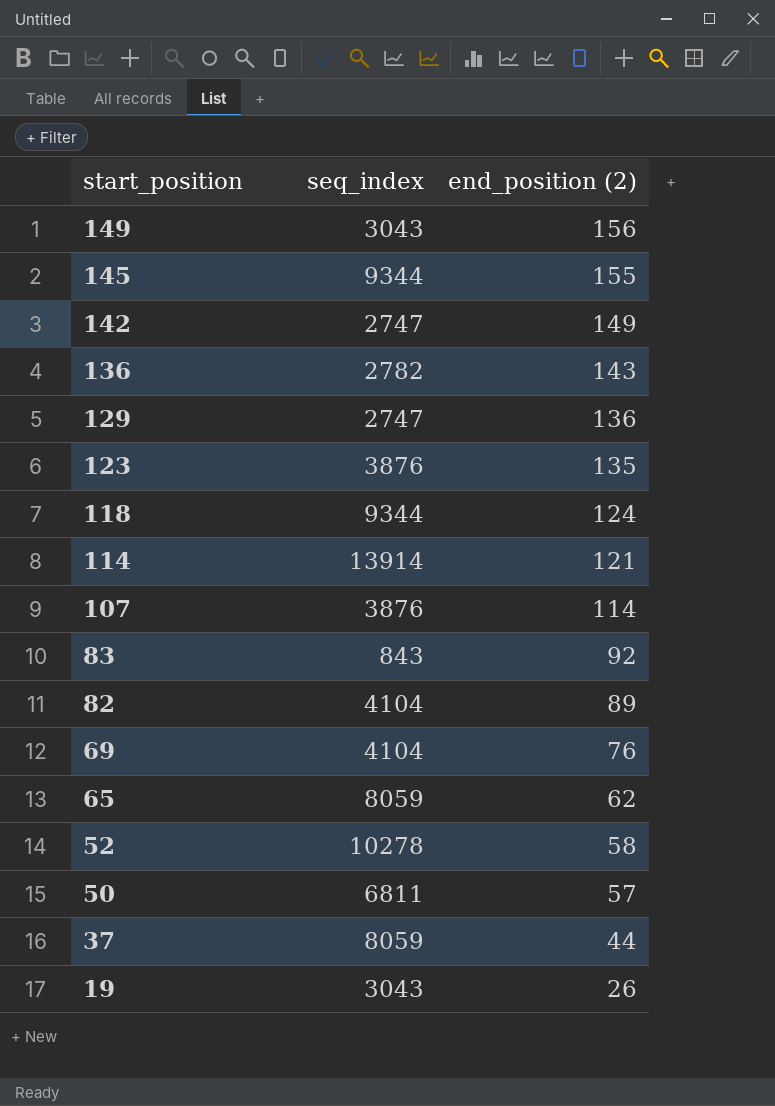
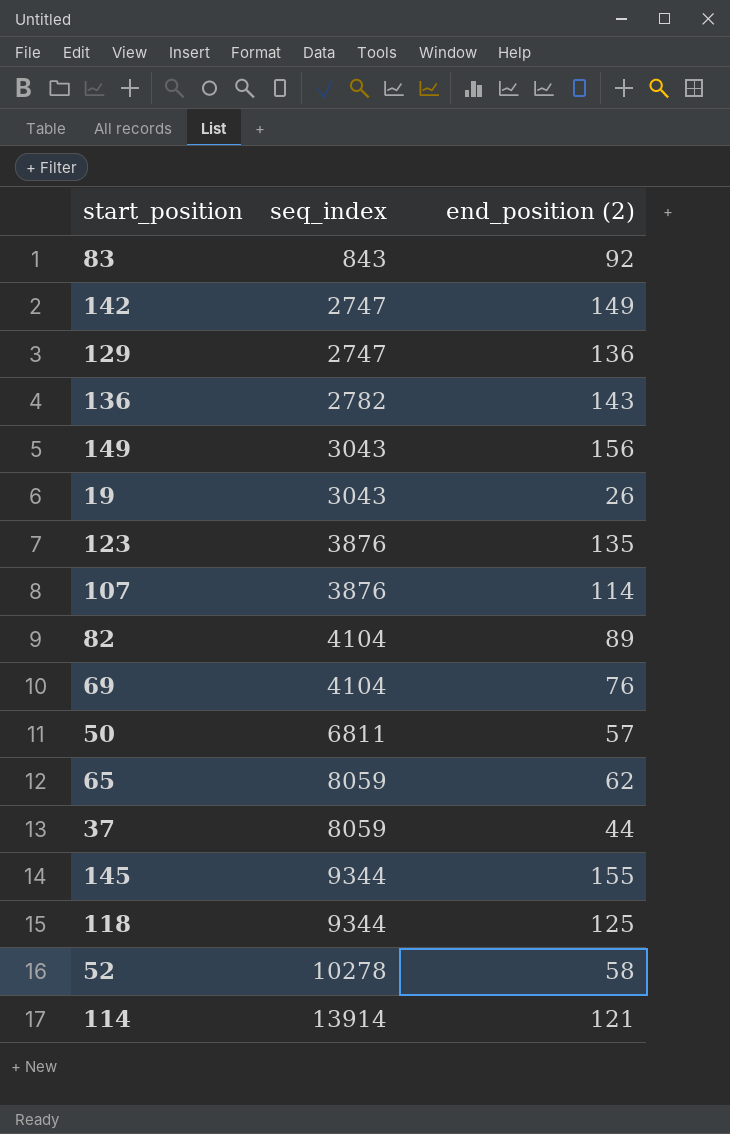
row order: start_position descending -> seq_index ascending
118 | end_position (2): 124 -> 125

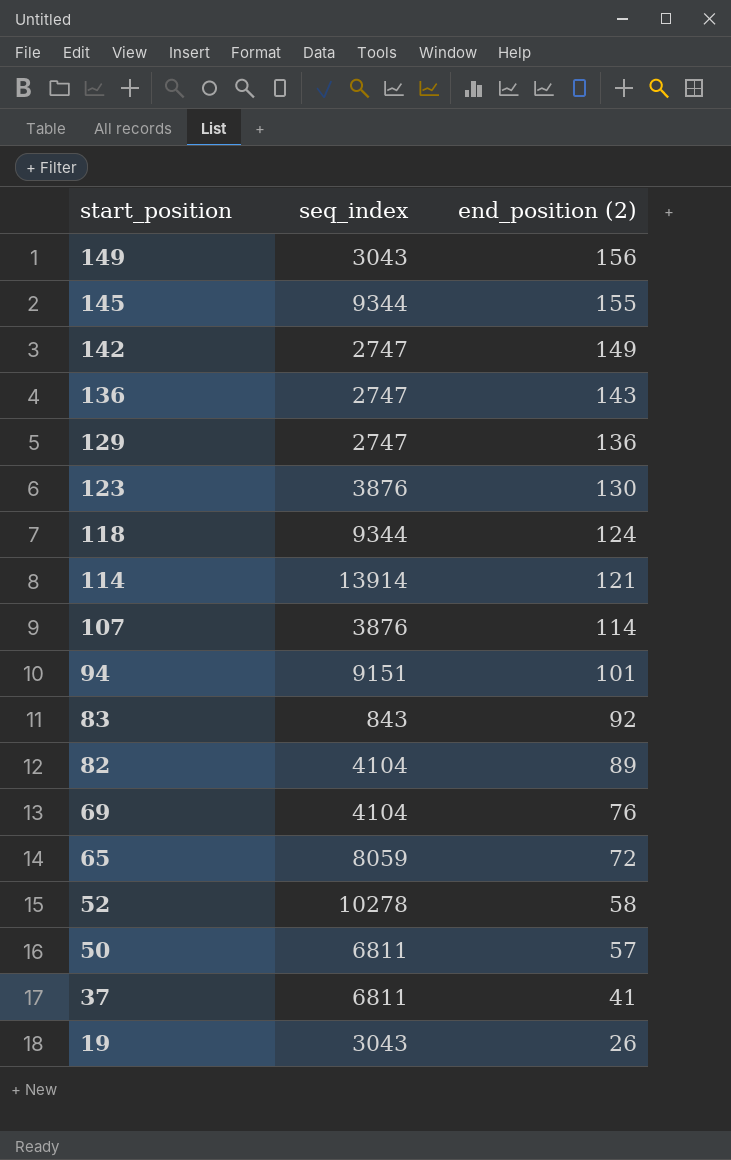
row order: seq_index ascending -> start_position descending
136 | seq_index: 2782 -> 2747
123 | end_position (2): 135 -> 130
118 | end_position (2): 125 -> 124
row 94: none -> 9151 | 101
65 | end_position (2): 62 -> 72
37 | seq_index: 8059 -> 6811
37 | end_position (2): 44 -> 41

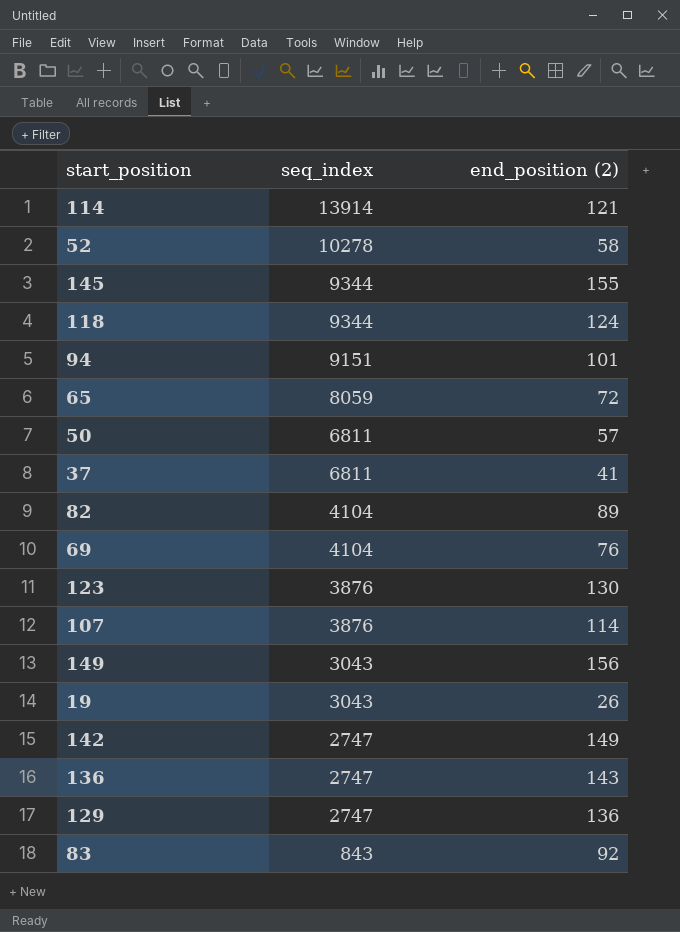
row order: start_position descending -> seq_index descending

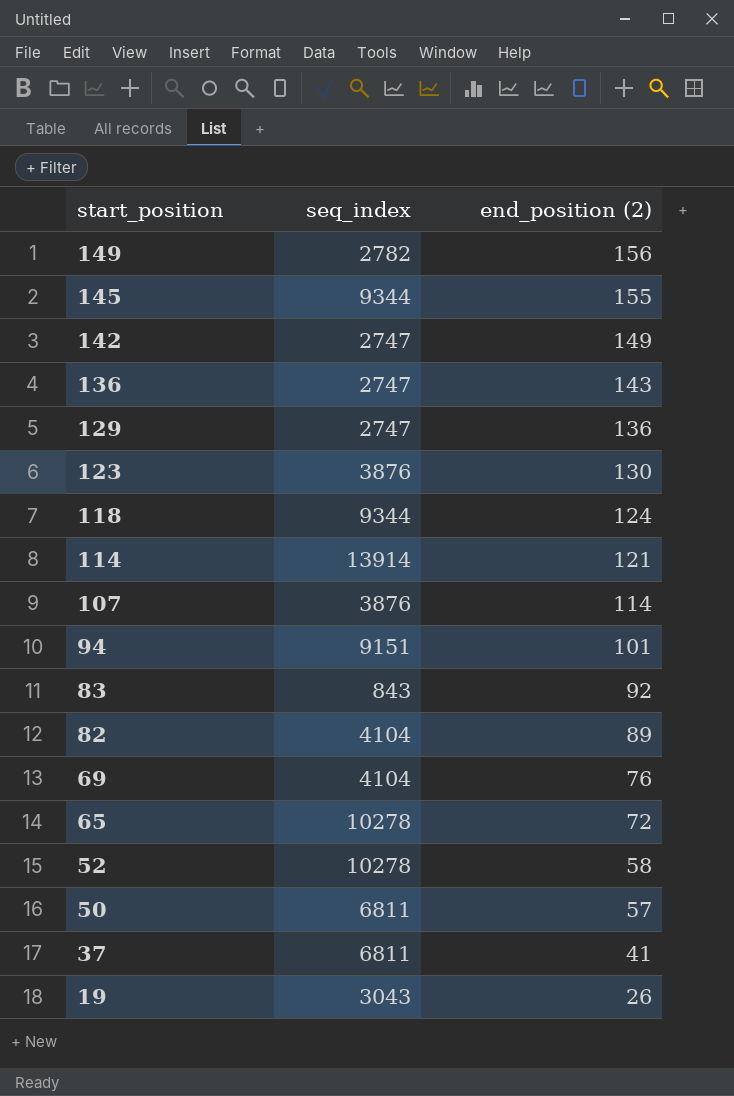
row order: seq_index descending -> start_position descending
149 | seq_index: 3043 -> 2782
65 | seq_index: 8059 -> 10278

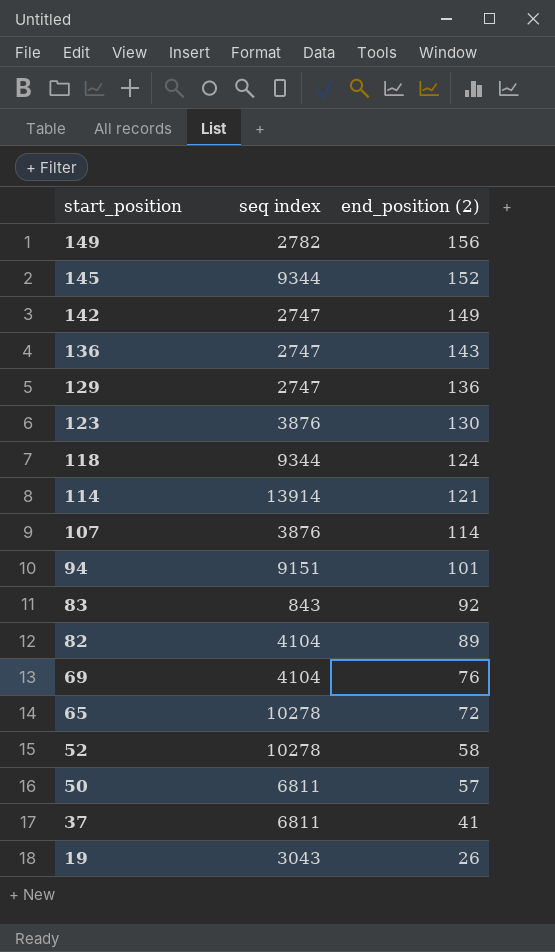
column name: seq_index -> seq index
145 | end_position (2): 155 -> 152

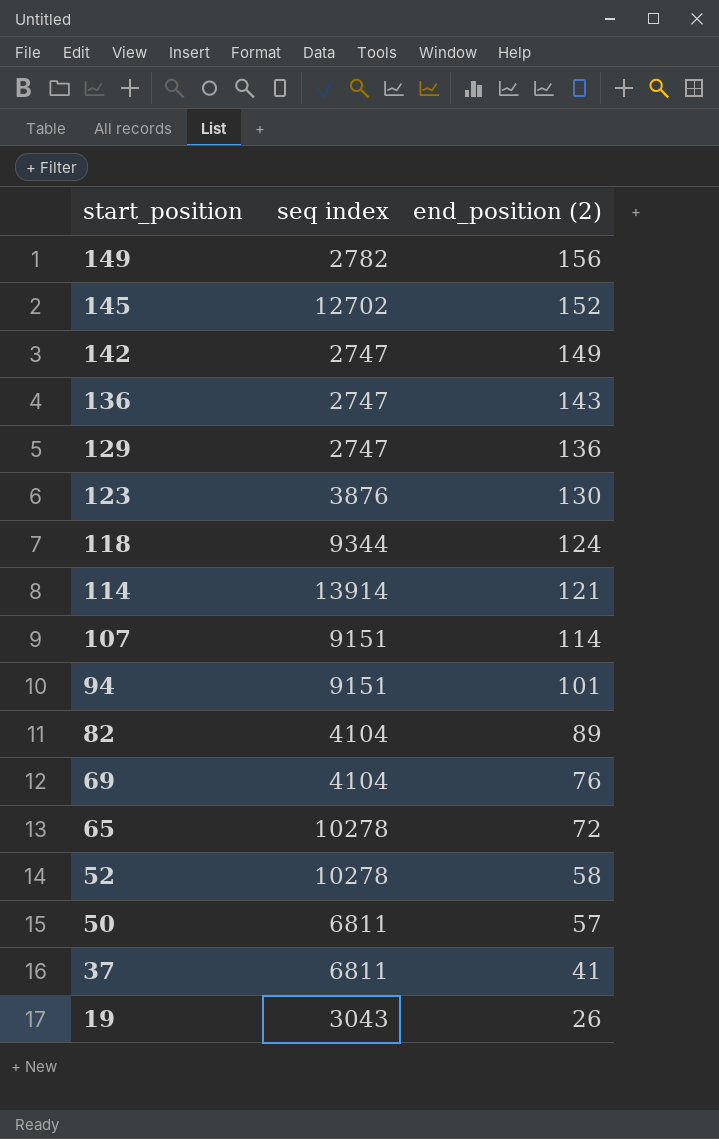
row 83: 843 | 92 -> none
145 | seq index: 9344 -> 12702
107 | seq index: 3876 -> 9151

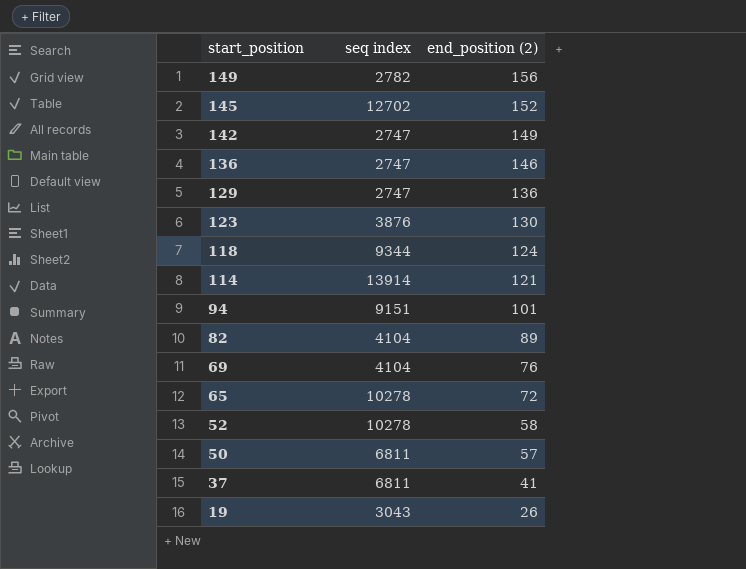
row 107: 9151 | 114 -> none
136 | end_position (2): 143 -> 146

